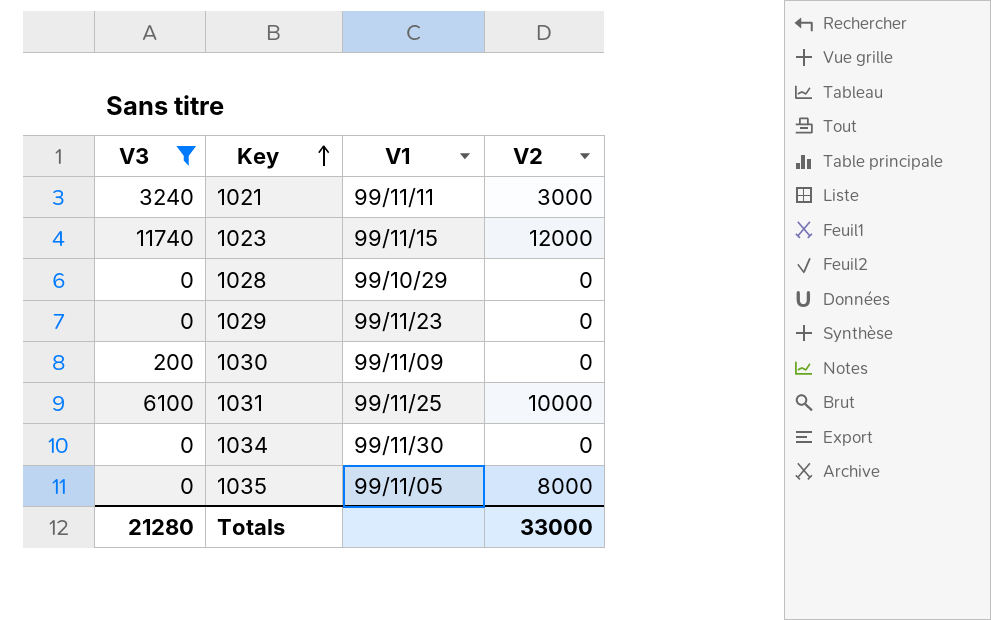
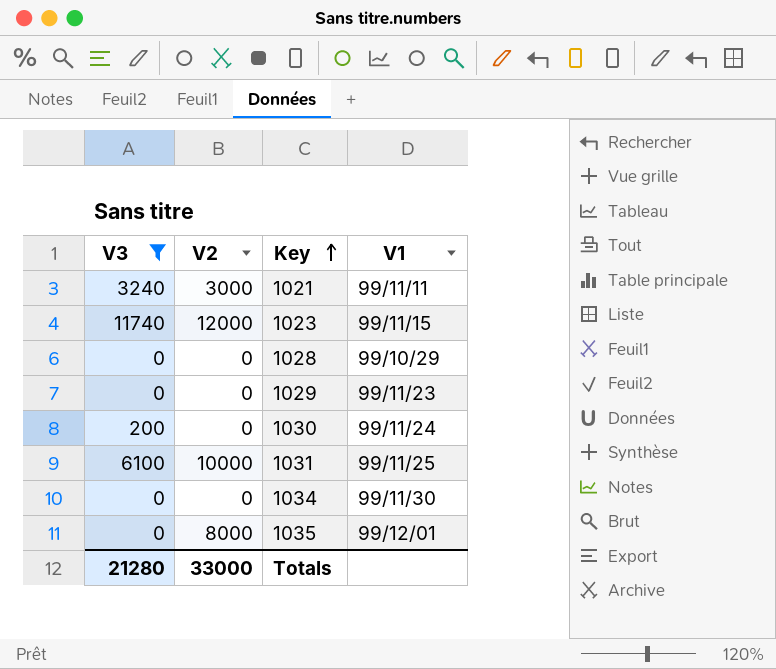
column V2 | position: 4 -> 2
1030 | V1: 99/11/09 -> 99/11/24
1035 | V1: 99/11/05 -> 99/12/01

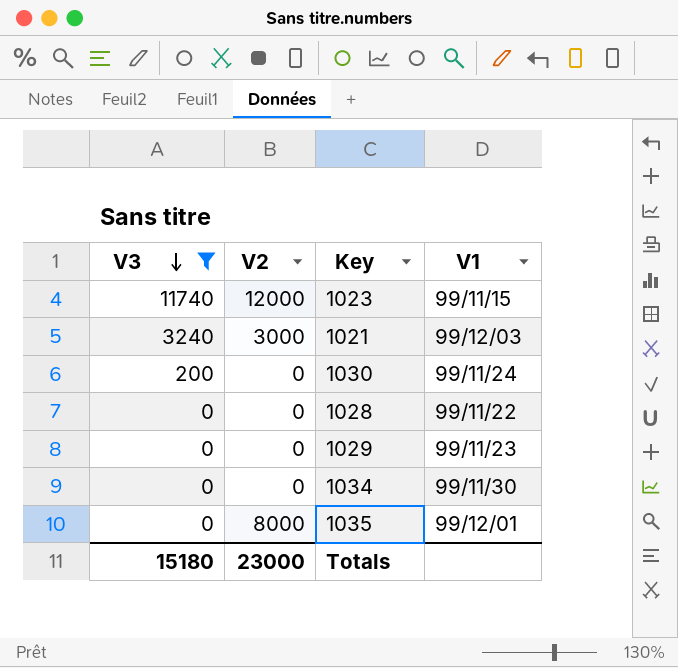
row order: Key ascending -> V3 descending
row 1031: 6100 | 10000 | 99/11/25 -> none
1021 | V1: 99/11/11 -> 99/12/03
1028 | V1: 99/10/29 -> 99/11/22
Totals | V3: 21280 -> 15180
Totals | V2: 33000 -> 23000

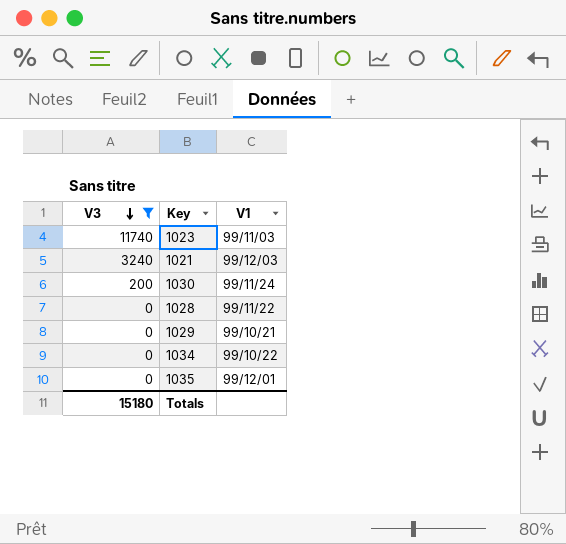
column V2 | position: 2 -> none
1023 | V1: 99/11/15 -> 99/11/03
1029 | V1: 99/11/23 -> 99/10/21
1034 | V1: 99/11/30 -> 99/10/22

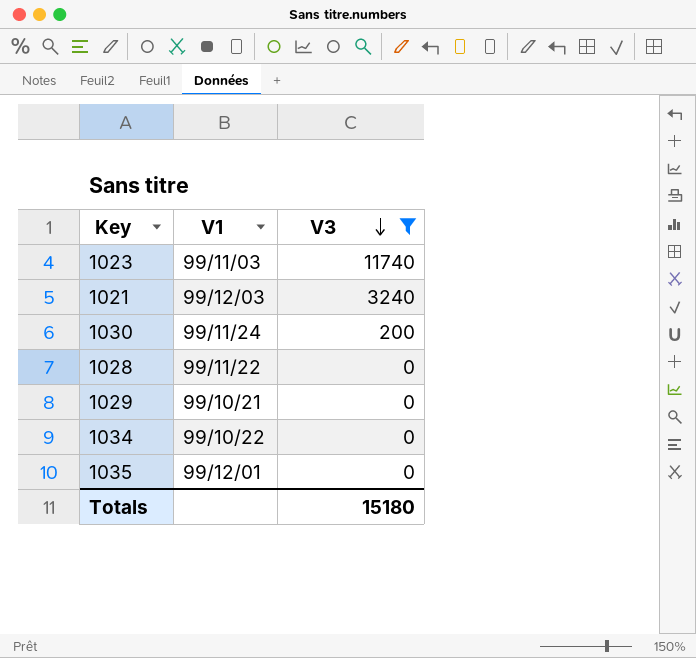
column V3 | position: 1 -> 3

